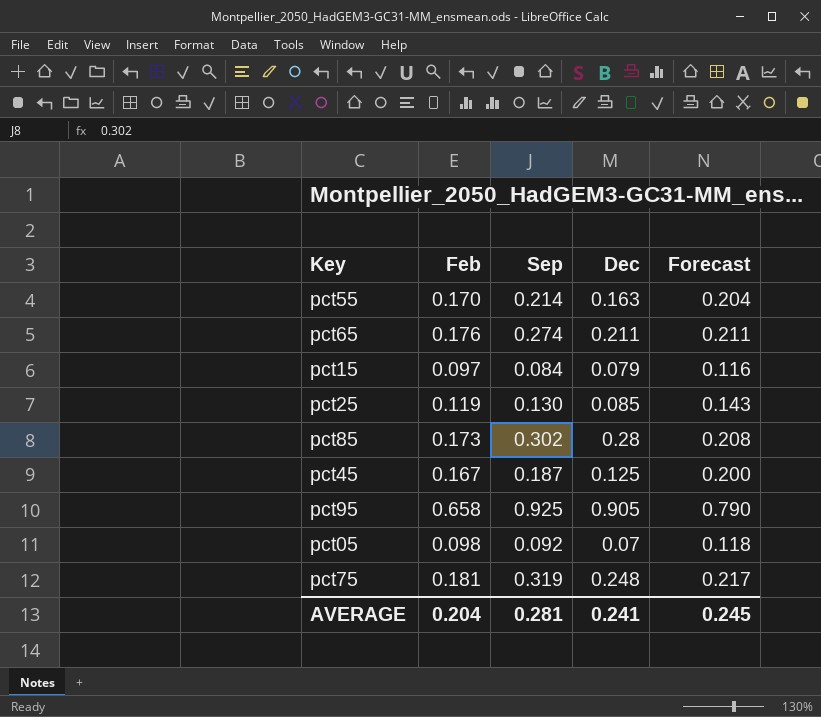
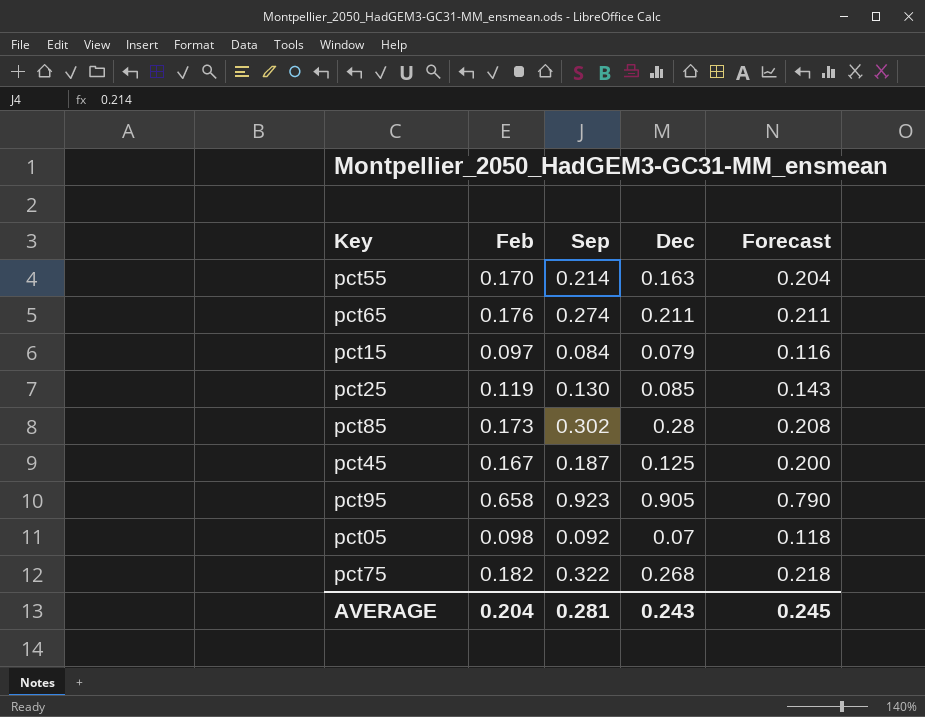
pct95 | Sep: 0.925 -> 0.923
pct75 | Feb: 0.181 -> 0.182
pct75 | Sep: 0.319 -> 0.322
pct75 | Dec: 0.248 -> 0.268
pct75 | Forecast: 0.217 -> 0.218
AVERAGE | Dec: 0.241 -> 0.243

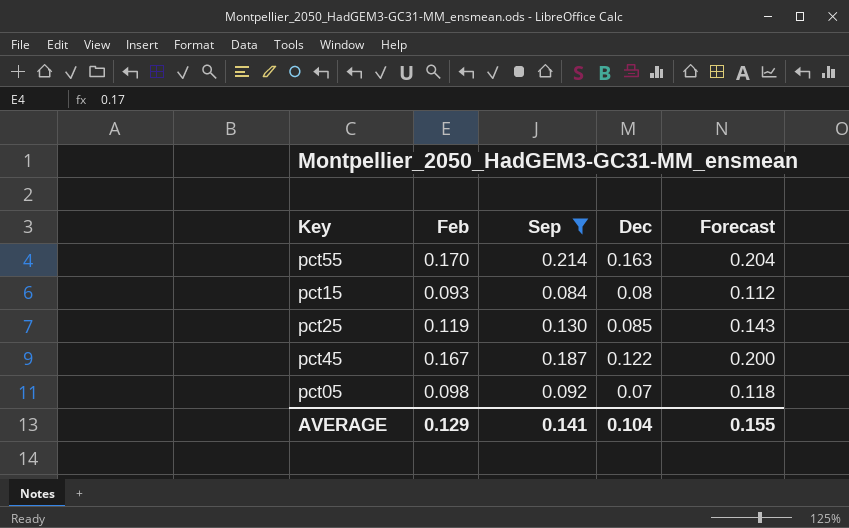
filter: none -> Sep <= 0.214
pct15 | Feb: 0.097 -> 0.093
pct15 | Dec: 0.079 -> 0.08
pct15 | Forecast: 0.116 -> 0.112
pct45 | Dec: 0.125 -> 0.122
AVERAGE | Feb: 0.204 -> 0.129
AVERAGE | Sep: 0.281 -> 0.141
AVERAGE | Dec: 0.243 -> 0.104
AVERAGE | Forecast: 0.245 -> 0.155

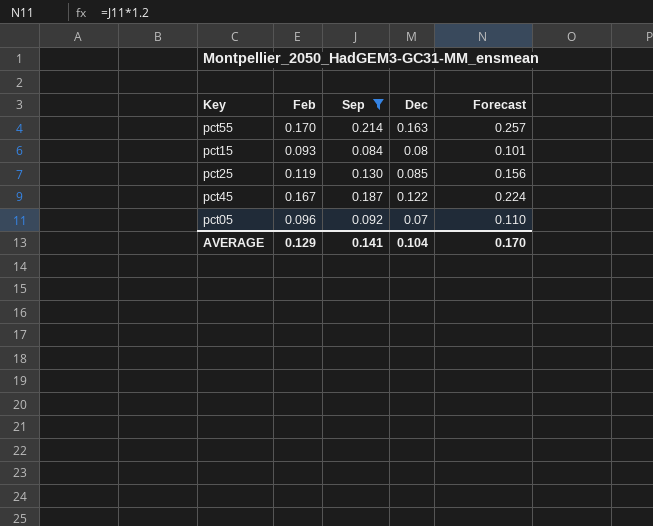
column Forecast | formula: [Feb] * 1.2 -> [Sep] * 1.2
pct05 | Feb: 0.098 -> 0.096
AVERAGE | Forecast: 0.155 -> 0.170

